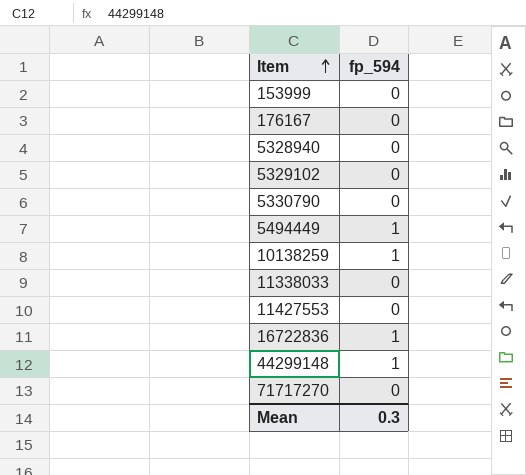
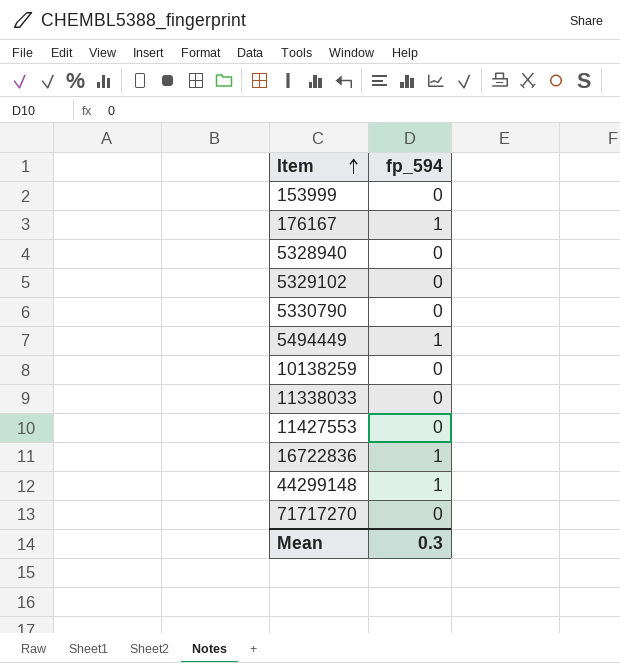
176167 | fp_594: 0 -> 1
10138259 | fp_594: 1 -> 0

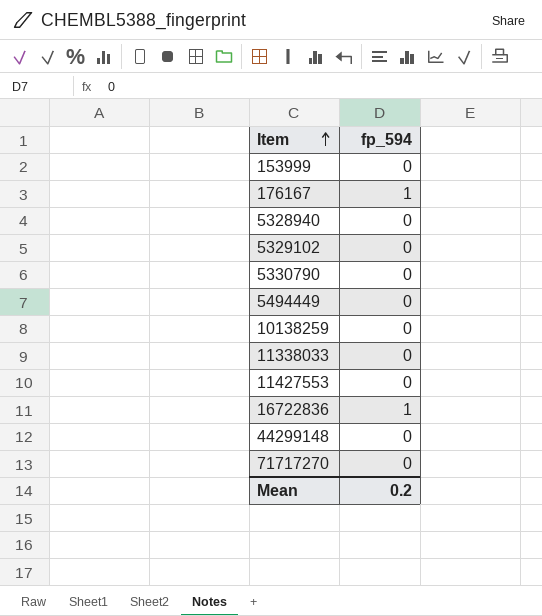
5494449 | fp_594: 1 -> 0
44299148 | fp_594: 1 -> 0
Mean | fp_594: 0.3 -> 0.2

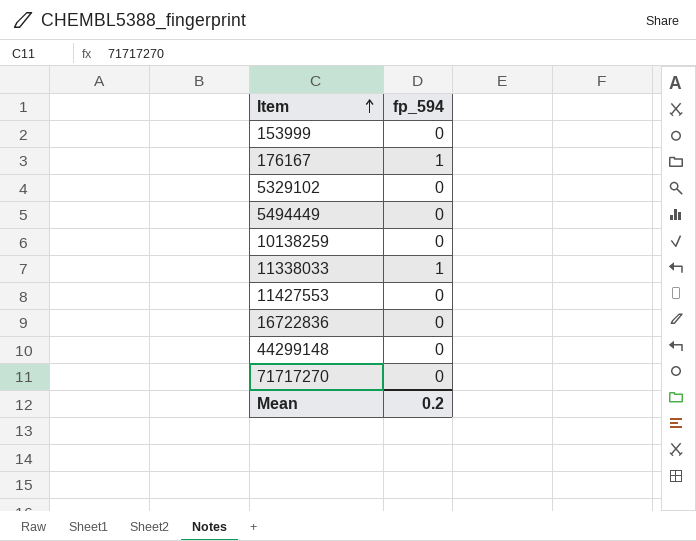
row 5328940: 0 -> none
row 5330790: 0 -> none
11338033 | fp_594: 0 -> 1
16722836 | fp_594: 1 -> 0

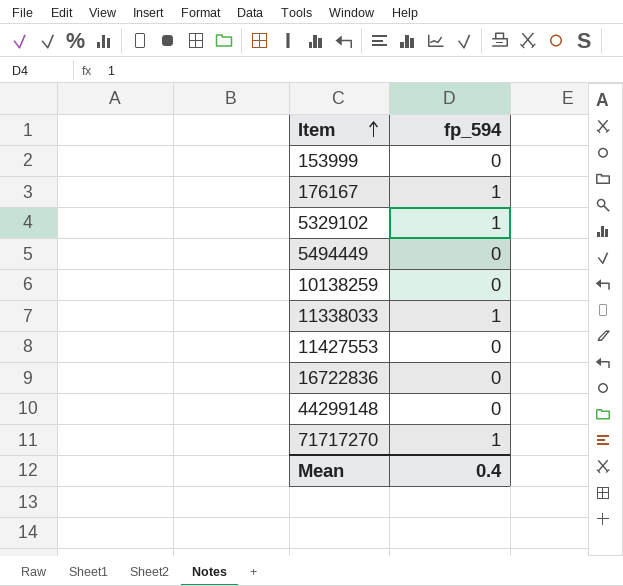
5329102 | fp_594: 0 -> 1
71717270 | fp_594: 0 -> 1
Mean | fp_594: 0.2 -> 0.4

